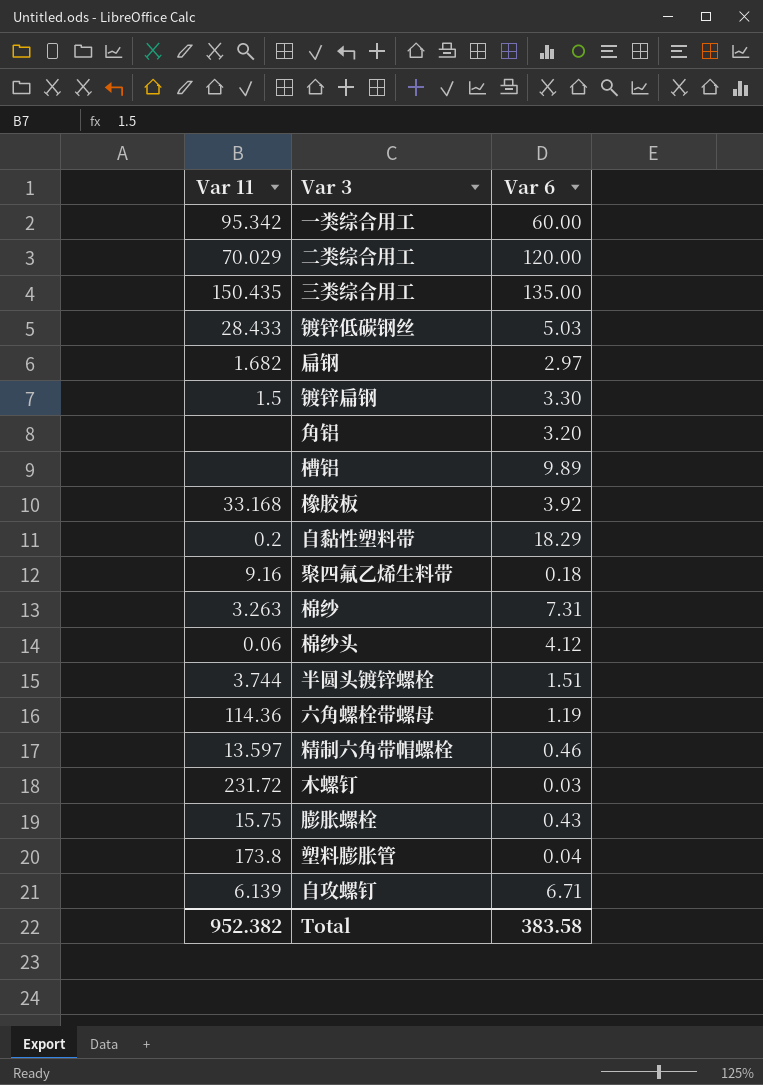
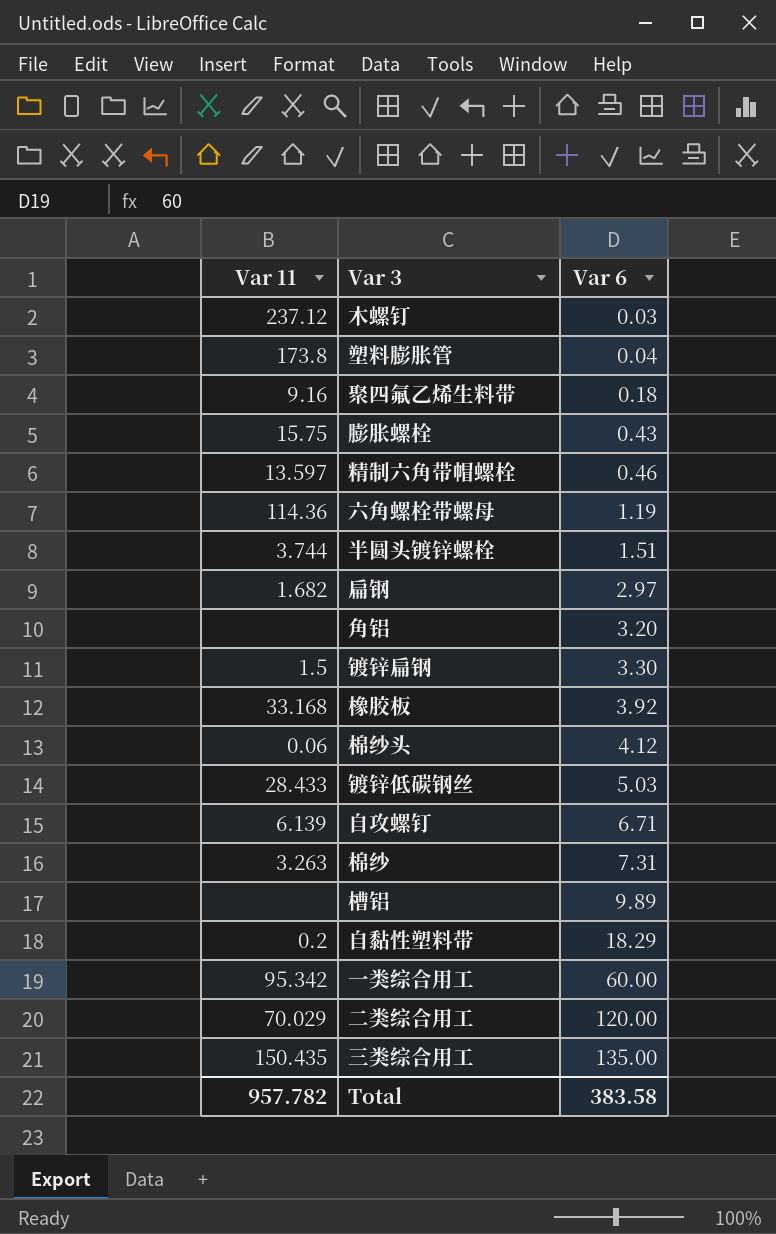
row order: none -> Var 6 ascending
木螺钉 | Var 11: 231.72 -> 237.12
Total | Var 11: 952.382 -> 957.782

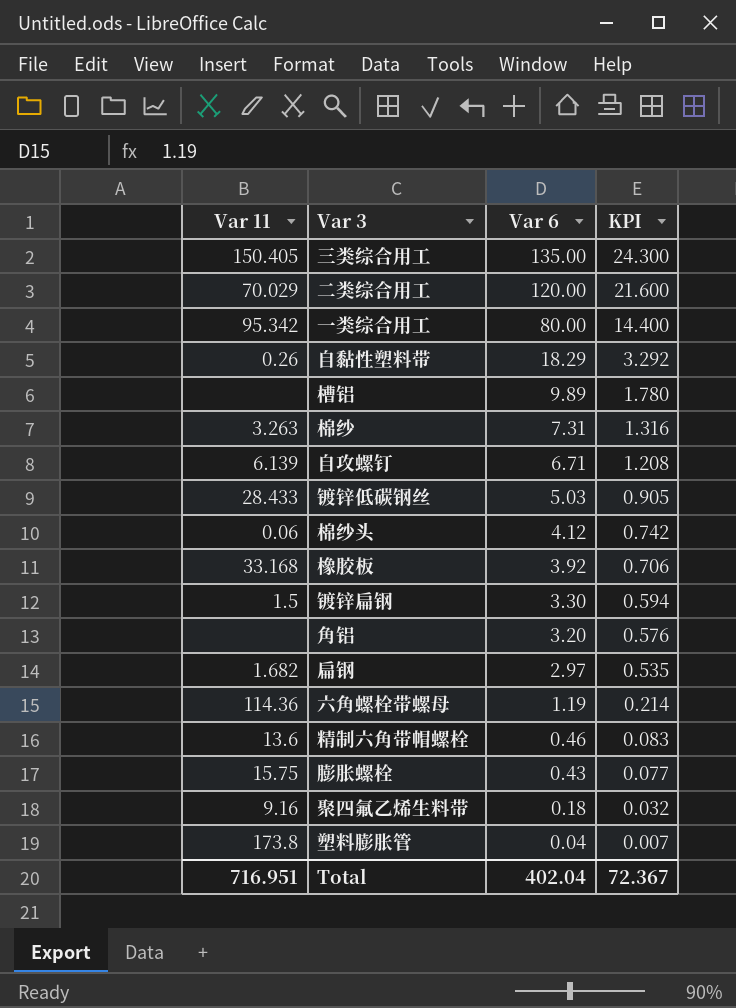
row order: Var 6 ascending -> Var 6 descending
column KPI | formula: none -> [Var 6] * 0.18
row 木螺钉: 237.12 | 0.03 -> none
row 半圆头镀锌螺栓: 3.744 | 1.51 -> none
三类综合用工 | Var 11: 150.435 -> 150.405
一类综合用工 | Var 6: 60.00 -> 80.00
自黏性塑料带 | Var 11: 0.2 -> 0.26
精制六角带帽螺栓 | Var 11: 13.597 -> 13.6
Total | Var 11: 957.782 -> 716.951
Total | Var 6: 383.58 -> 402.04

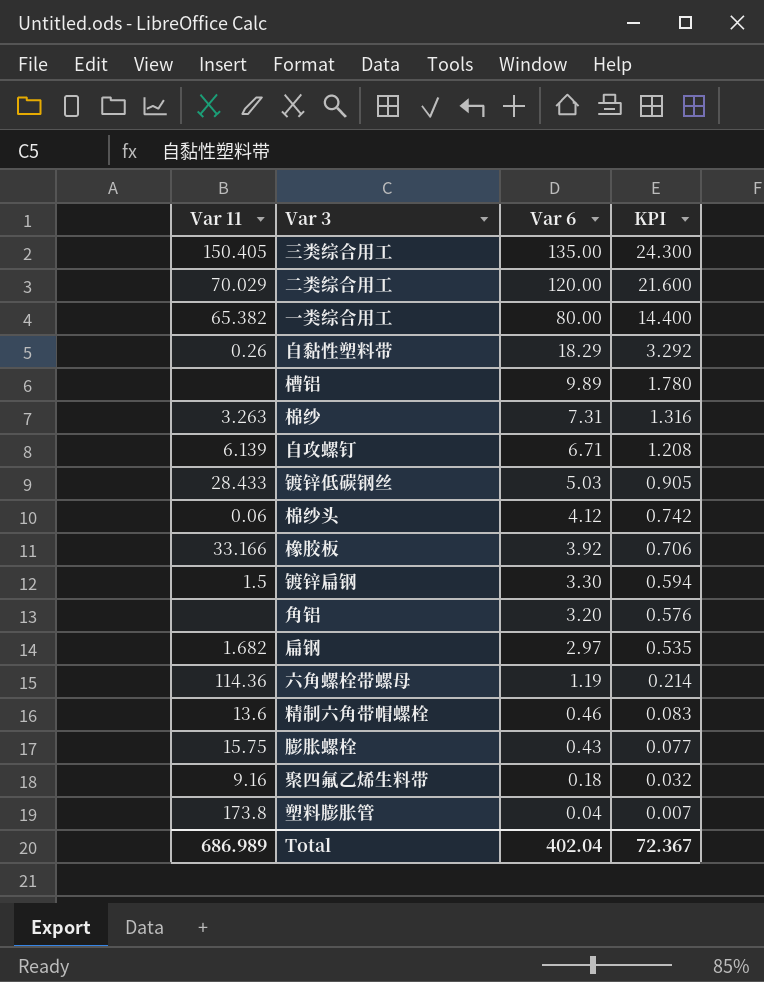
一类综合用工 | Var 11: 95.342 -> 65.382
橡胶板 | Var 11: 33.168 -> 33.166
Total | Var 11: 716.951 -> 686.989

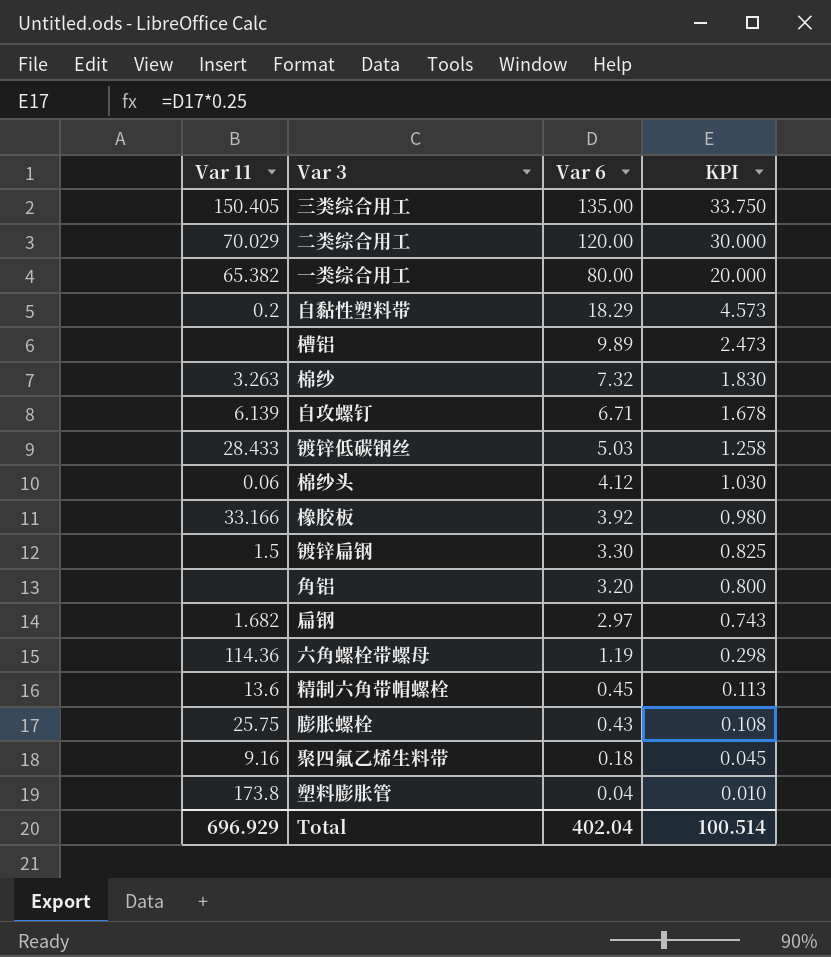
column KPI | formula: [Var 6] * 0.18 -> [Var 6] * 0.25
自黏性塑料带 | Var 11: 0.26 -> 0.2
棉纱 | Var 6: 7.31 -> 7.32
精制六角带帽螺栓 | Var 6: 0.46 -> 0.45
膨胀螺栓 | Var 11: 15.75 -> 25.75
Total | Var 11: 686.989 -> 696.929
Total | KPI: 72.367 -> 100.514

